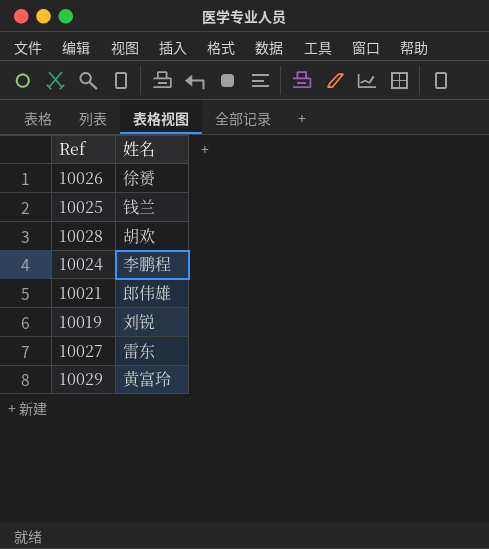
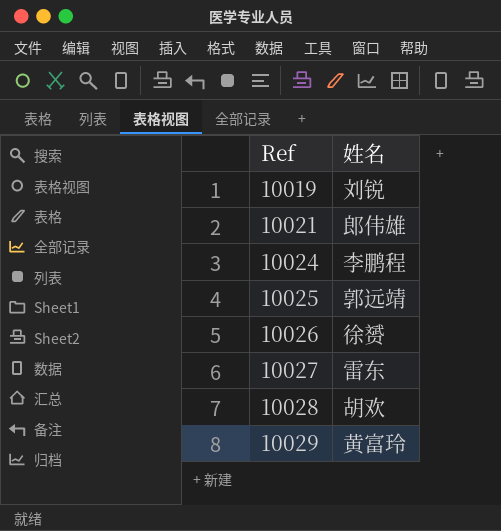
row order: none -> Ref ascending
10025 | 姓名: 钱兰 -> 郭远靖

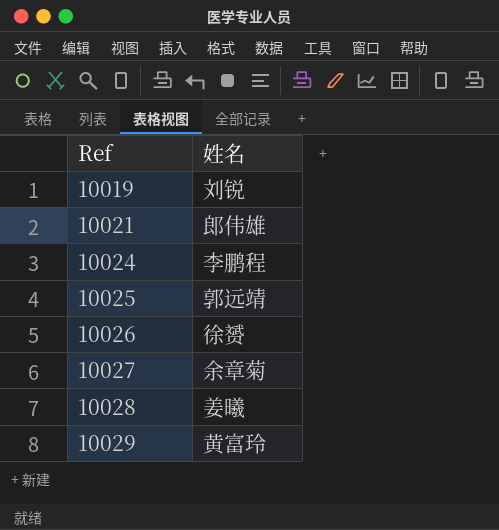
10027 | 姓名: 雷东 -> 余章菊
10028 | 姓名: 胡欢 -> 姜曦

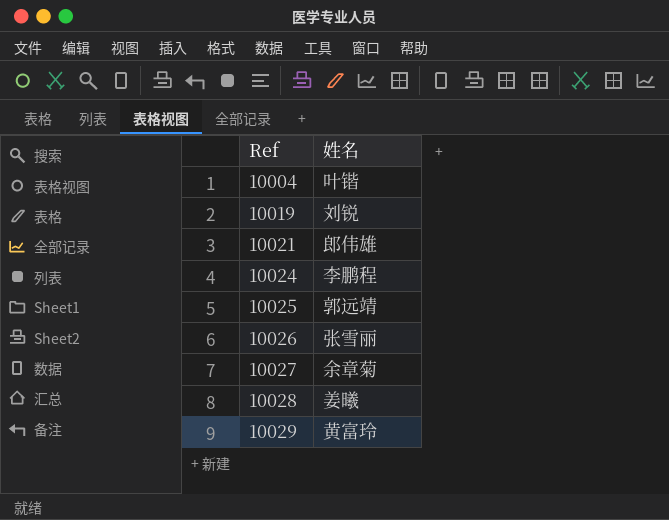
row 10004: none -> 叶锴
10026 | 姓名: 徐赟 -> 张雪丽

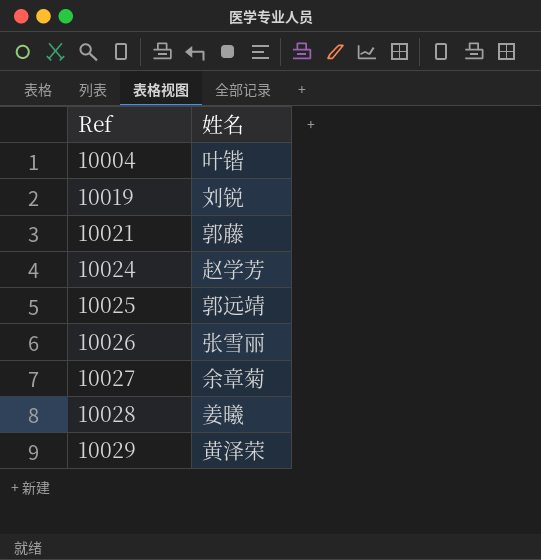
10021 | 姓名: 郎伟雄 -> 郭藤
10024 | 姓名: 李鹏程 -> 赵学芳
10029 | 姓名: 黄富玲 -> 黄泽荣

